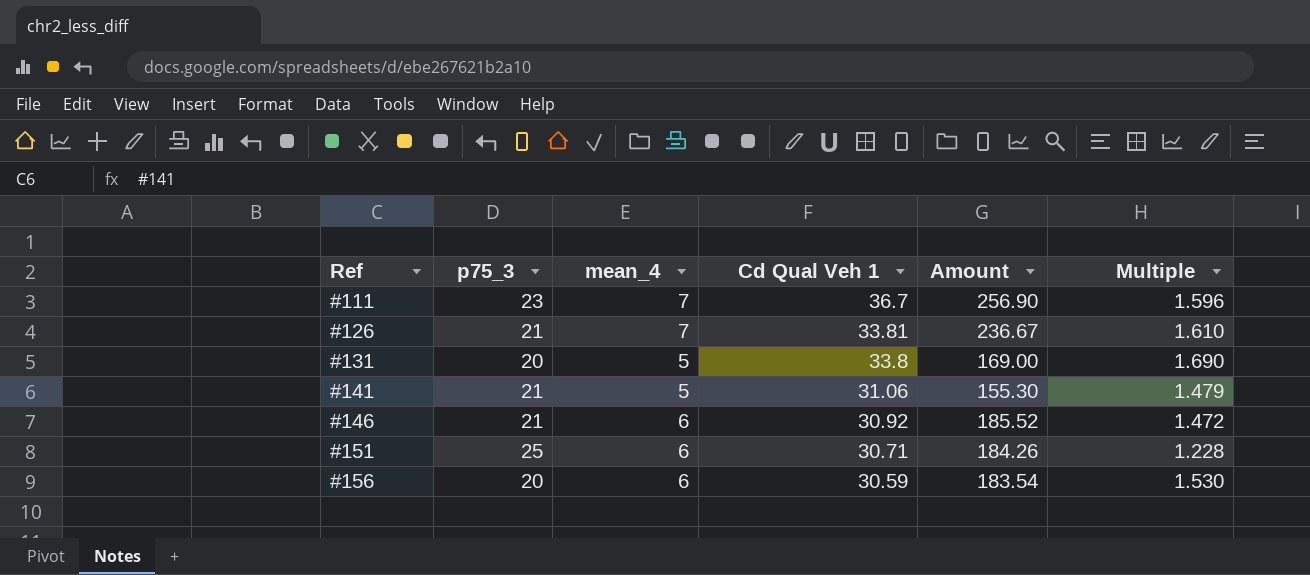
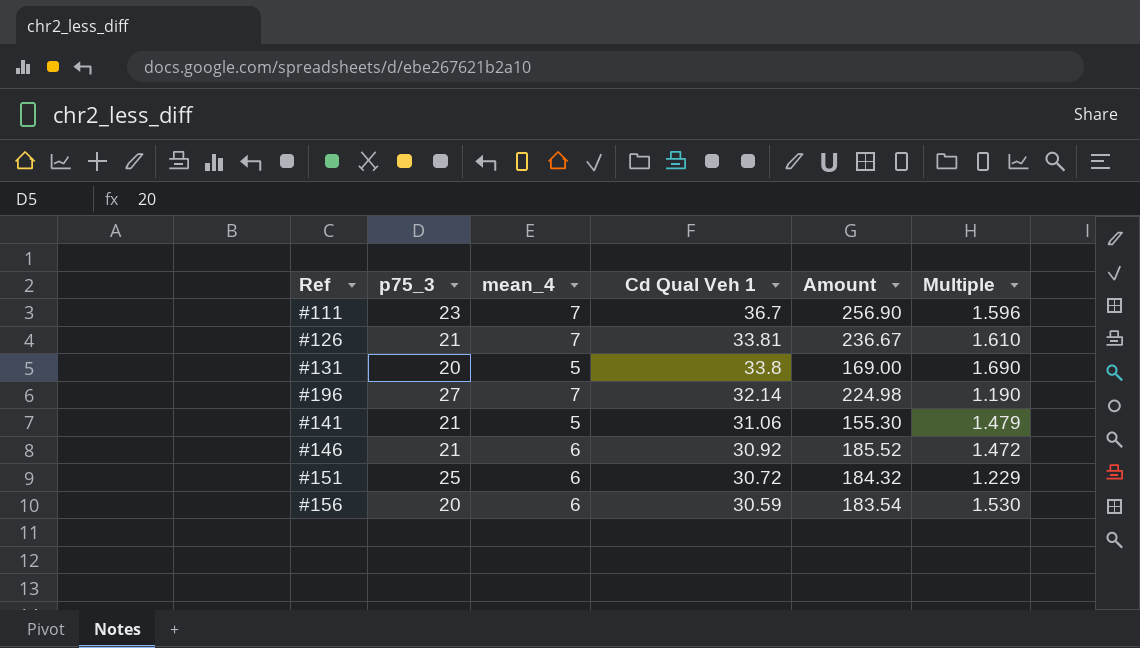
row #196: none -> 27 | 7 | 32.14 | 224.98 | 1.190
#151 | Cd Qual Veh 1: 30.71 -> 30.72
#151 | Amount: 184.26 -> 184.32
#151 | Multiple: 1.228 -> 1.229

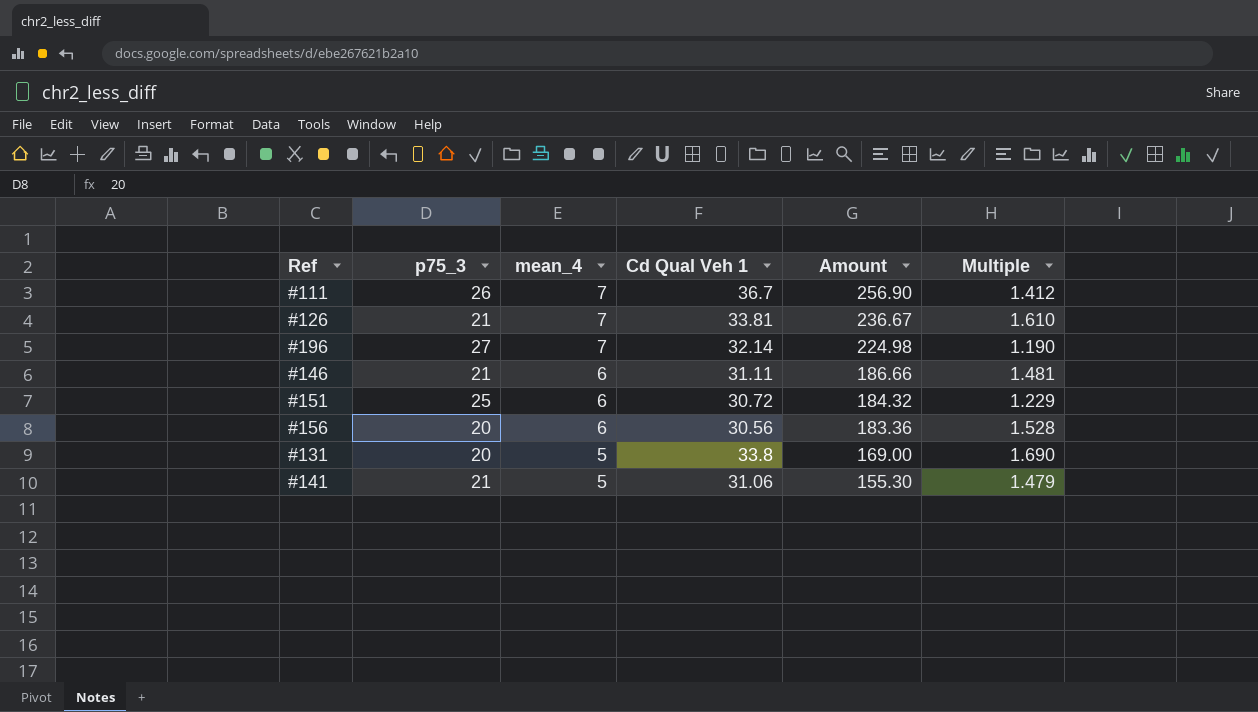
row order: Cd Qual Veh 1 descending -> mean_4 descending
#111 | p75_3: 23 -> 26
#111 | Multiple: 1.596 -> 1.412
#146 | Cd Qual Veh 1: 30.92 -> 31.11
#146 | Amount: 185.52 -> 186.66
#146 | Multiple: 1.472 -> 1.481
#156 | Cd Qual Veh 1: 30.59 -> 30.56
#156 | Amount: 183.54 -> 183.36
#156 | Multiple: 1.530 -> 1.528

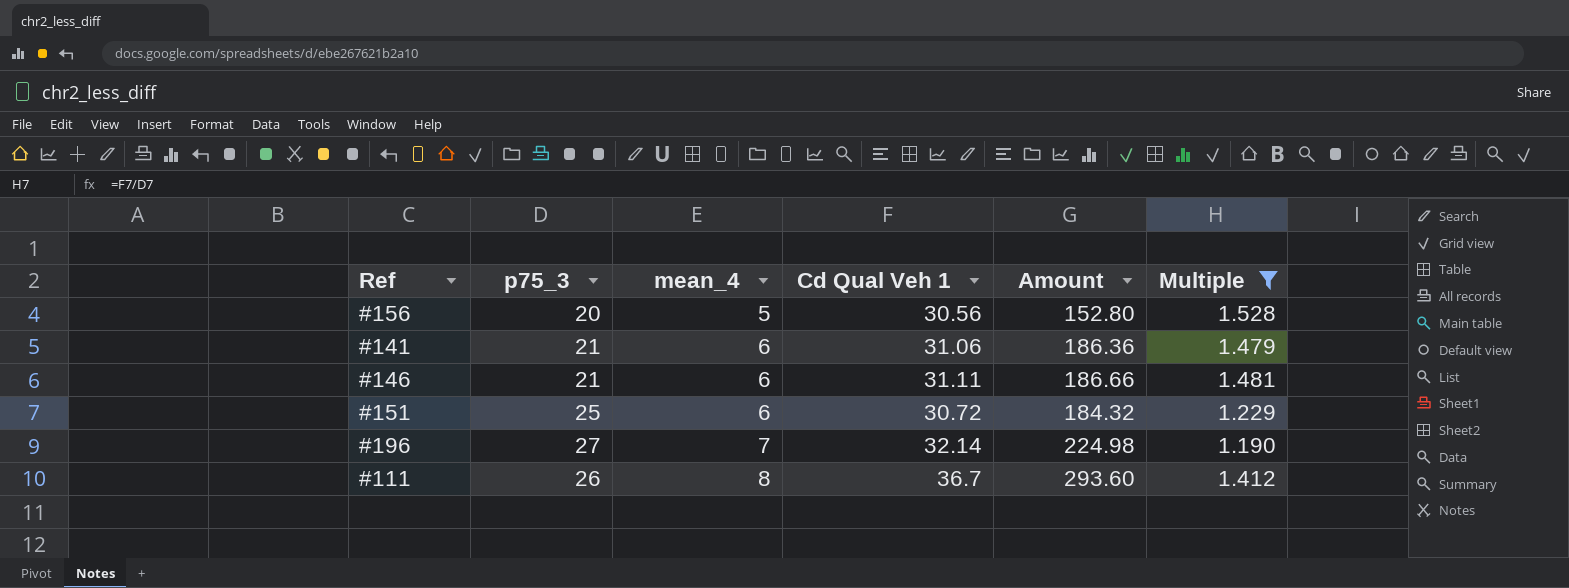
filter: none -> Multiple <= 1.528
row order: mean_4 descending -> mean_4 ascending
#156 | mean_4: 6 -> 5
#156 | Amount: 183.36 -> 152.80
#141 | mean_4: 5 -> 6
#141 | Amount: 155.30 -> 186.36
#111 | mean_4: 7 -> 8
#111 | Amount: 256.90 -> 293.60

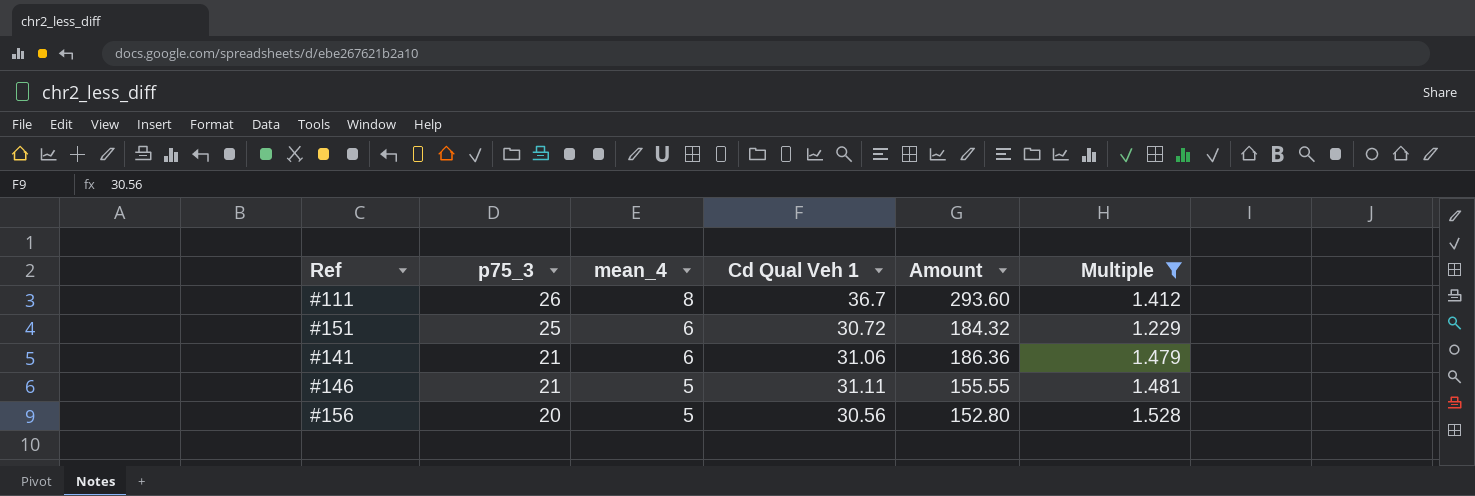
row order: mean_4 ascending -> p75_3 descending
row #196: 27 | 7 | 32.14 | 224.98 | 1.190 -> none
#146 | mean_4: 6 -> 5
#146 | Amount: 186.66 -> 155.55

